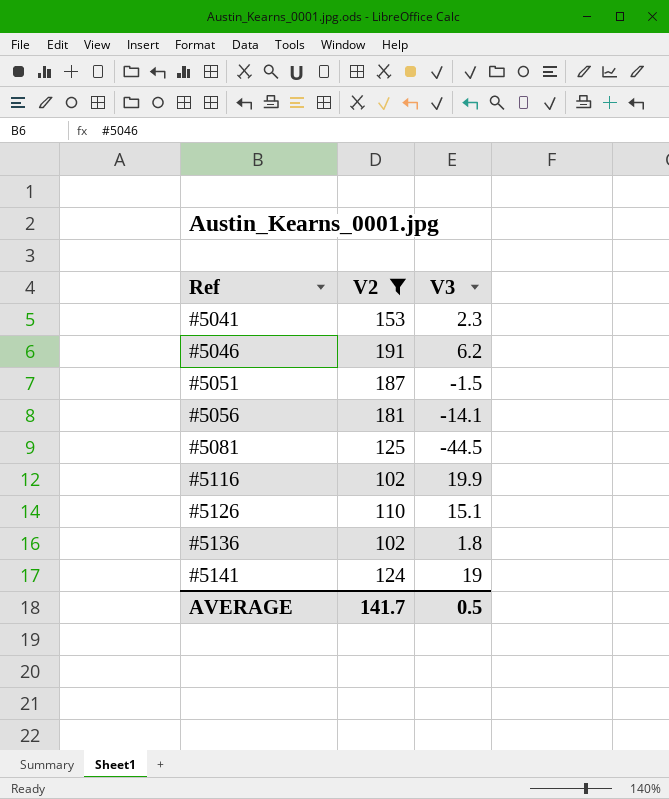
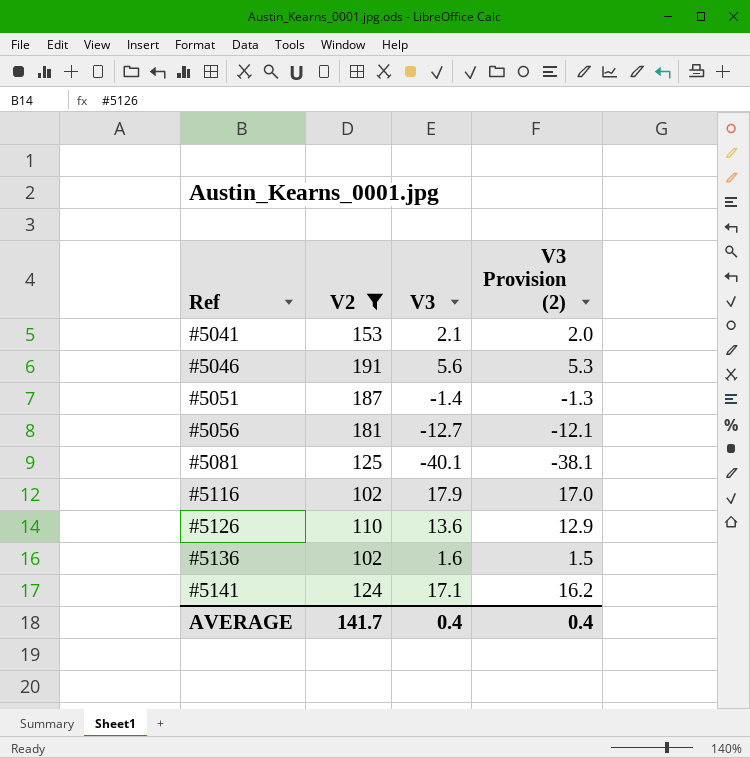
column V3 Provision (2) | formula: none -> [V3] * 0.95
#5041 | V3: 2.3 -> 2.1
#5046 | V3: 6.2 -> 5.6
#5051 | V3: -1.5 -> -1.4
#5056 | V3: -14.1 -> -12.7
#5081 | V3: -44.5 -> -40.1
#5116 | V3: 19.9 -> 17.9
#5126 | V3: 15.1 -> 13.6
#5136 | V3: 1.8 -> 1.6
#5141 | V3: 19 -> 17.1
AVERAGE | V3: 0.5 -> 0.4

